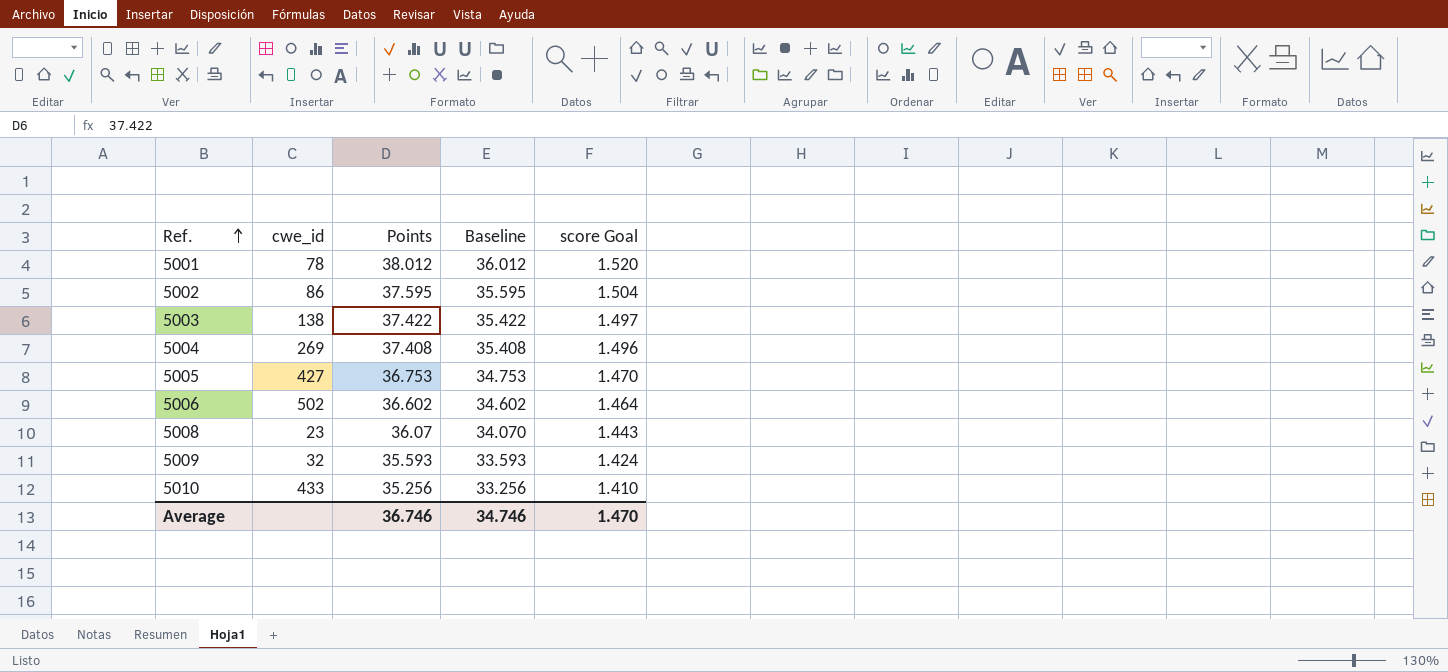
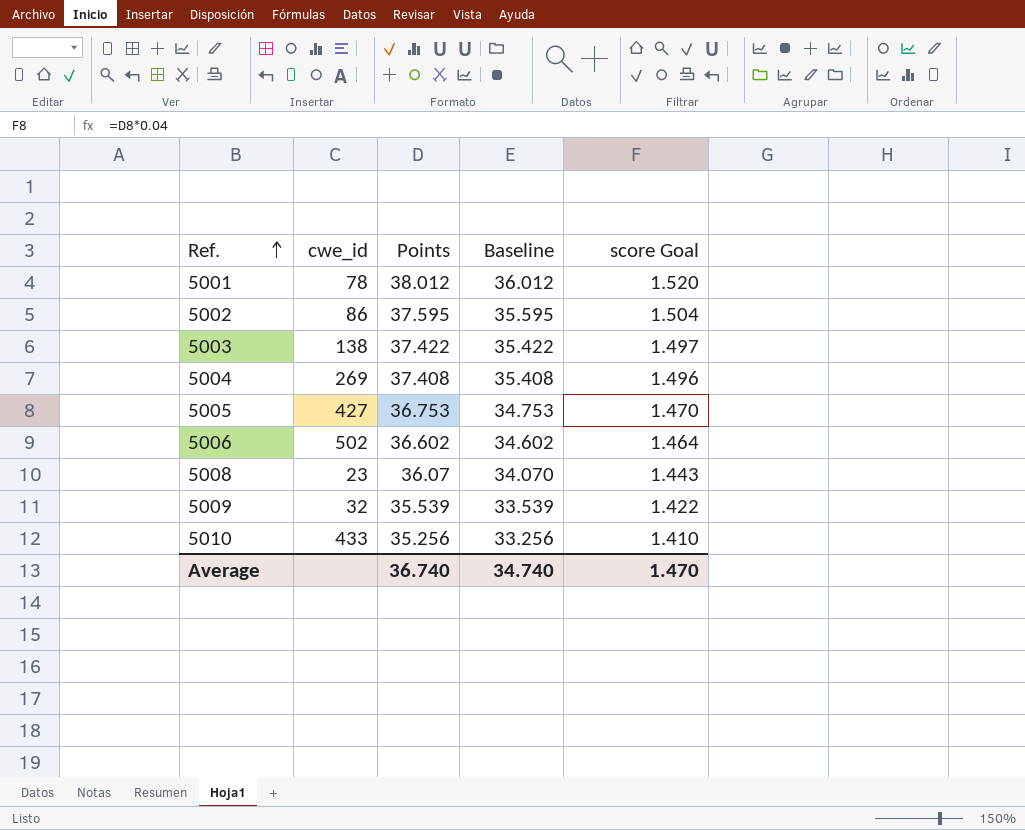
5009 | Points: 35.593 -> 35.539
5009 | Baseline: 33.593 -> 33.539
5009 | score Goal: 1.424 -> 1.422
Average | Points: 36.746 -> 36.740
Average | Baseline: 34.746 -> 34.740

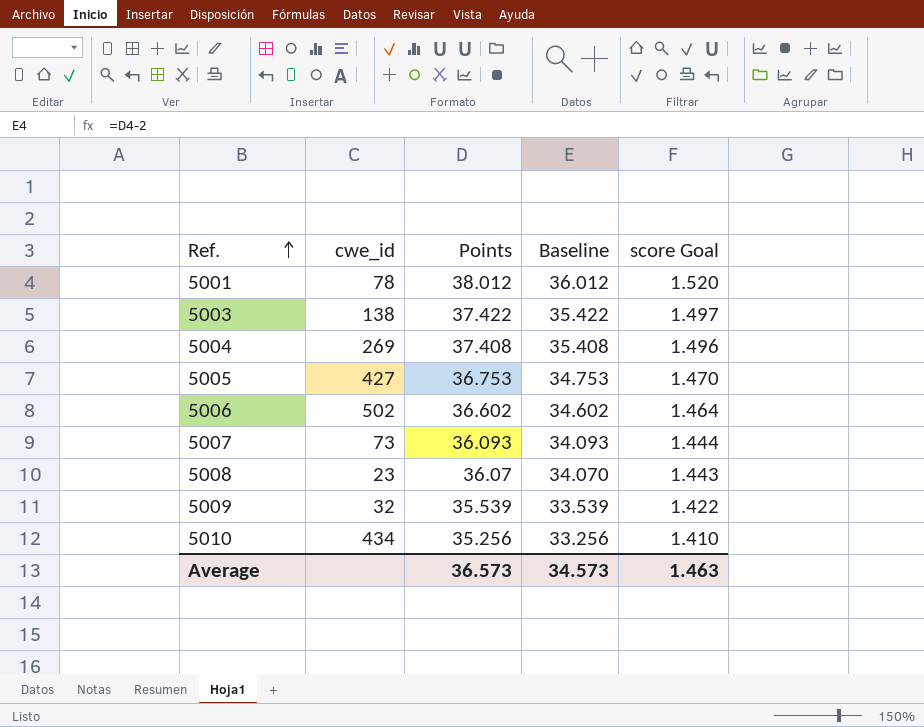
row 5002: 86 | 37.595 | 35.595 | 1.504 -> none
row 5007: none -> 73 | 36.093 | 34.093 | 1.444
5010 | cwe_id: 433 -> 434
Average | Points: 36.740 -> 36.573
Average | Baseline: 34.740 -> 34.573
Average | score Goal: 1.470 -> 1.463

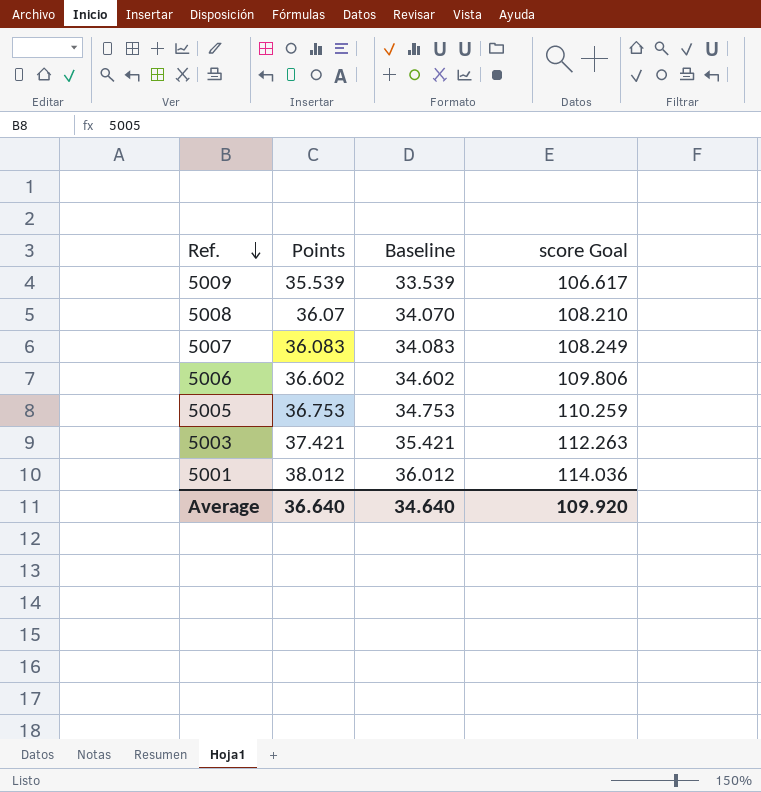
row order: Ref. ascending -> Ref. descending
column cwe_id | position: 2 -> none
column score Goal | formula: [Points] * 0.04 -> [Points] * 3
row 5004: 269 | 37.408 | 35.408 | 1.496 -> none
row 5010: 434 | 35.256 | 33.256 | 1.410 -> none
5007 | Points: 36.093 -> 36.083
5007 | Baseline: 34.093 -> 34.083
5003 | Points: 37.422 -> 37.421
5003 | Baseline: 35.422 -> 35.421
Average | Points: 36.573 -> 36.640
Average | Baseline: 34.573 -> 34.640
Average | score Goal: 1.463 -> 109.920

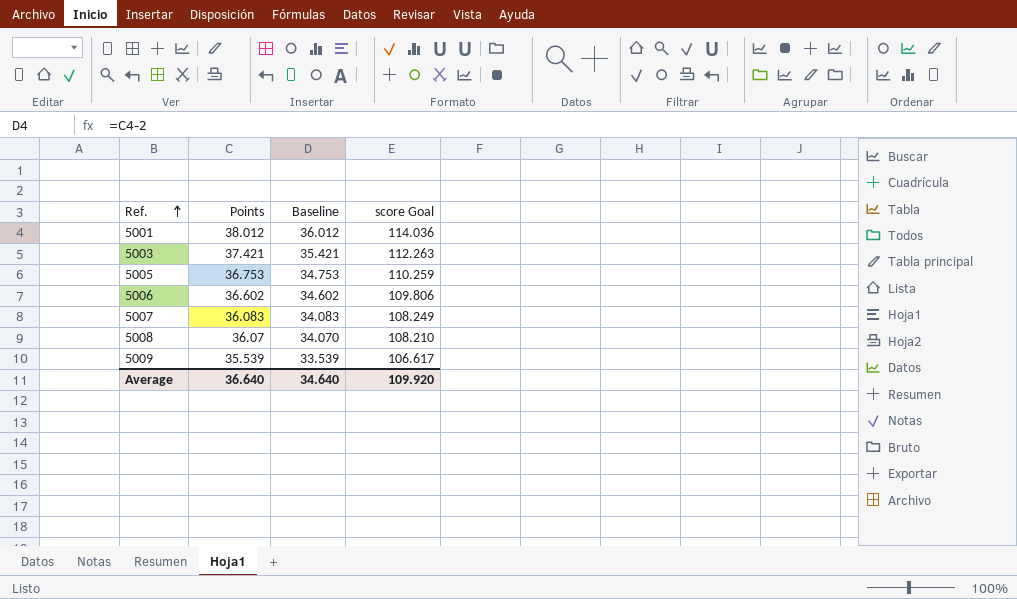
row order: Ref. descending -> Ref. ascending

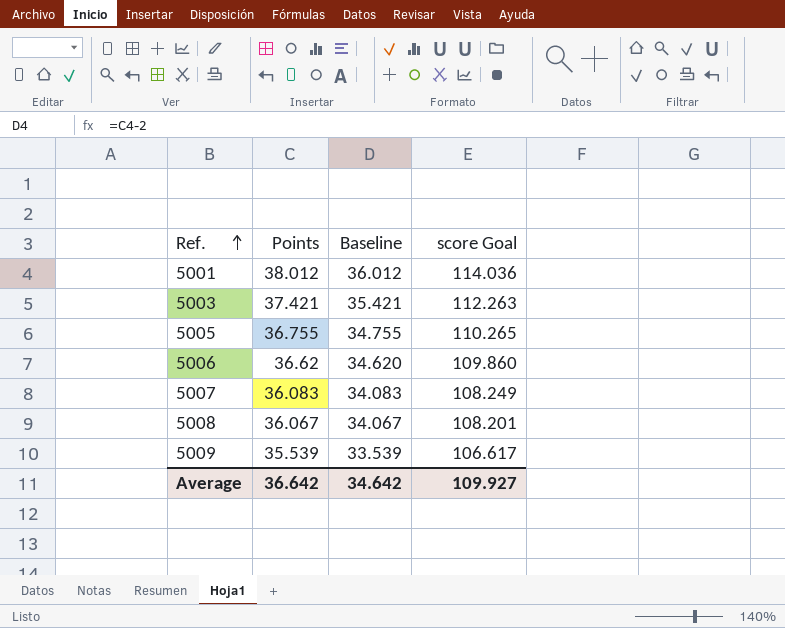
5005 | Points: 36.753 -> 36.755
5005 | Baseline: 34.753 -> 34.755
5005 | score Goal: 110.259 -> 110.265
5006 | Points: 36.602 -> 36.62
5006 | Baseline: 34.602 -> 34.620
5006 | score Goal: 109.806 -> 109.860
5008 | Points: 36.07 -> 36.067
5008 | Baseline: 34.070 -> 34.067
5008 | score Goal: 108.210 -> 108.201
Average | Points: 36.640 -> 36.642
Average | Baseline: 34.640 -> 34.642
Average | score Goal: 109.920 -> 109.927

